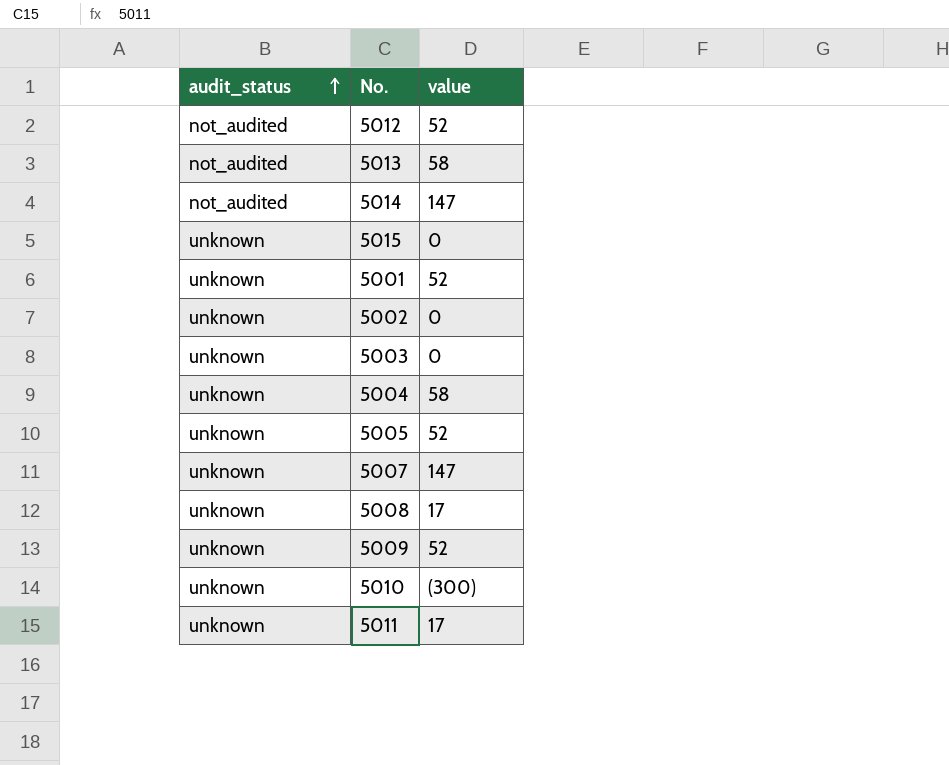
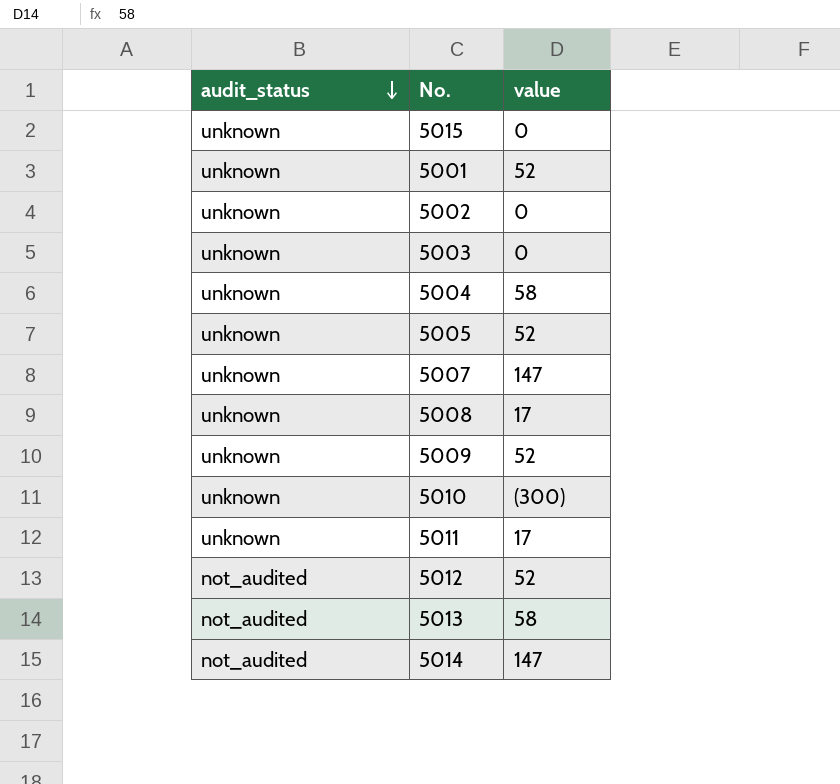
row order: audit_status ascending -> audit_status descending

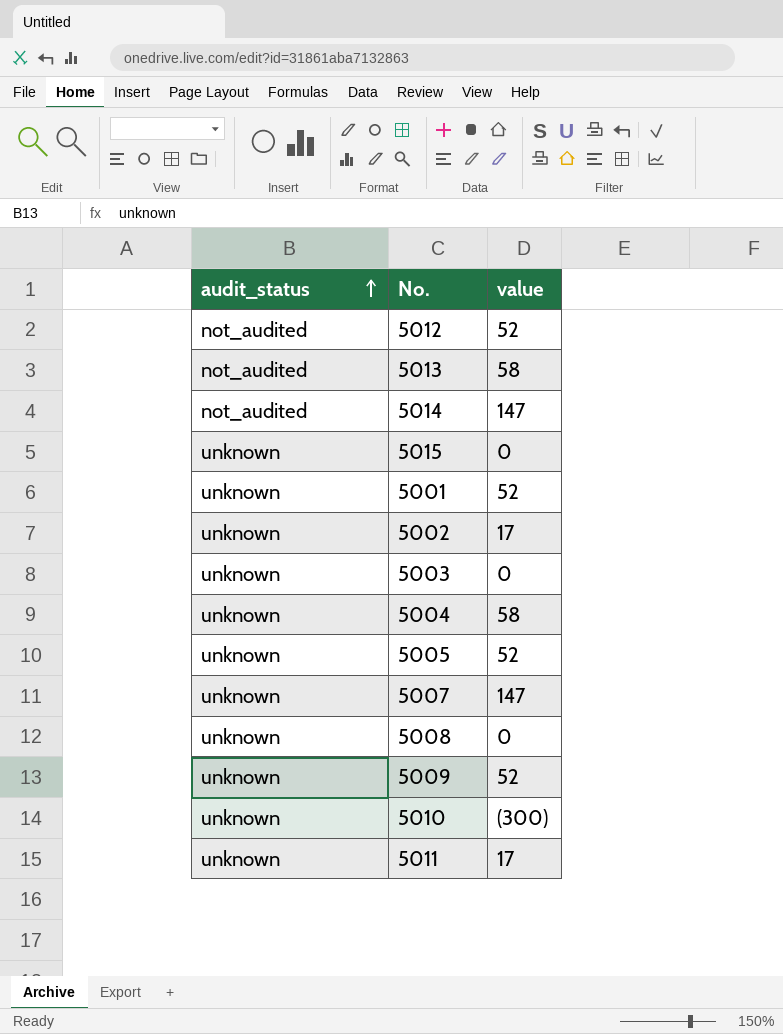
row order: audit_status descending -> audit_status ascending
5002 | value: 0 -> 17
5008 | value: 17 -> 0

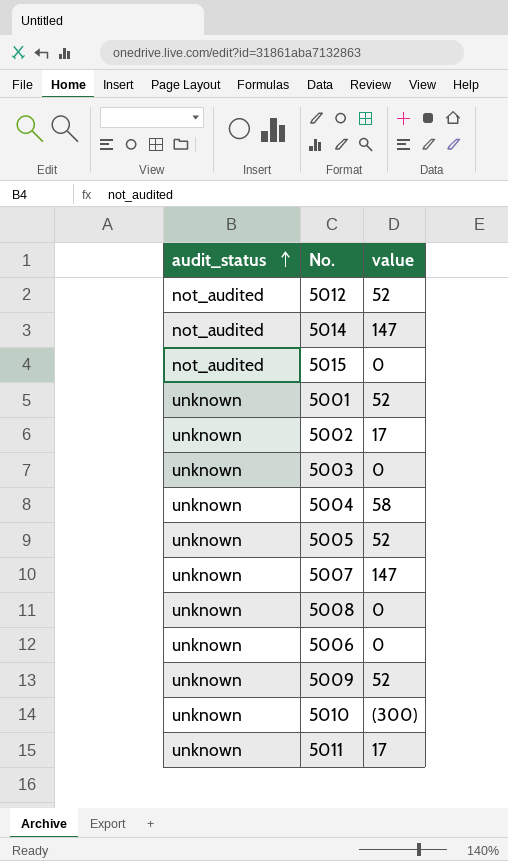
row 5013: not_audited | 58 -> none
5015 | audit_status: unknown -> not_audited
row 5006: none -> unknown | 0

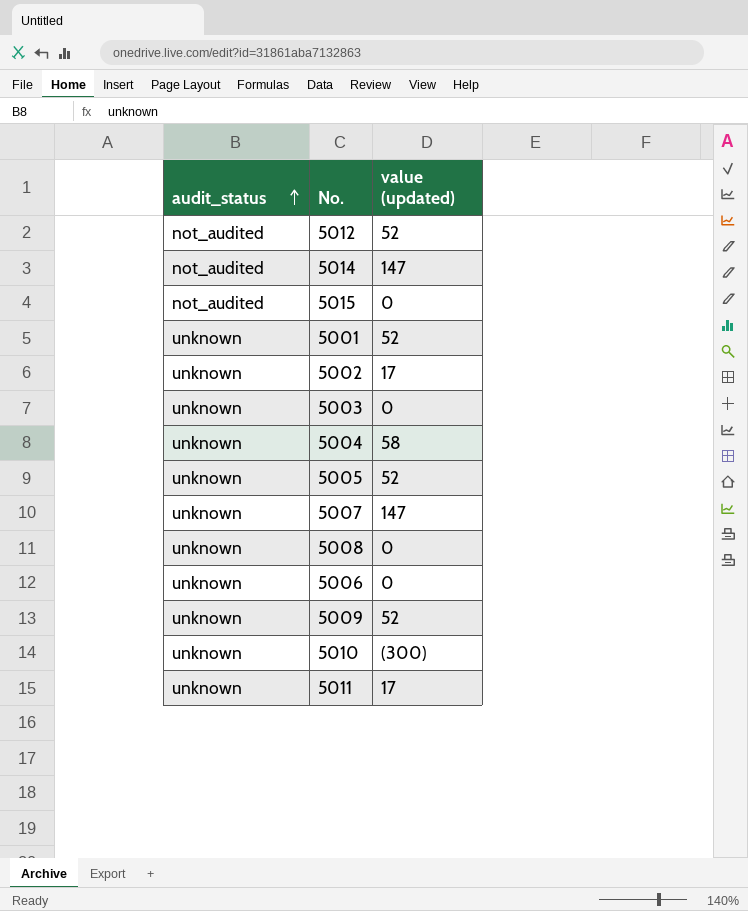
column name: value -> value (updated)

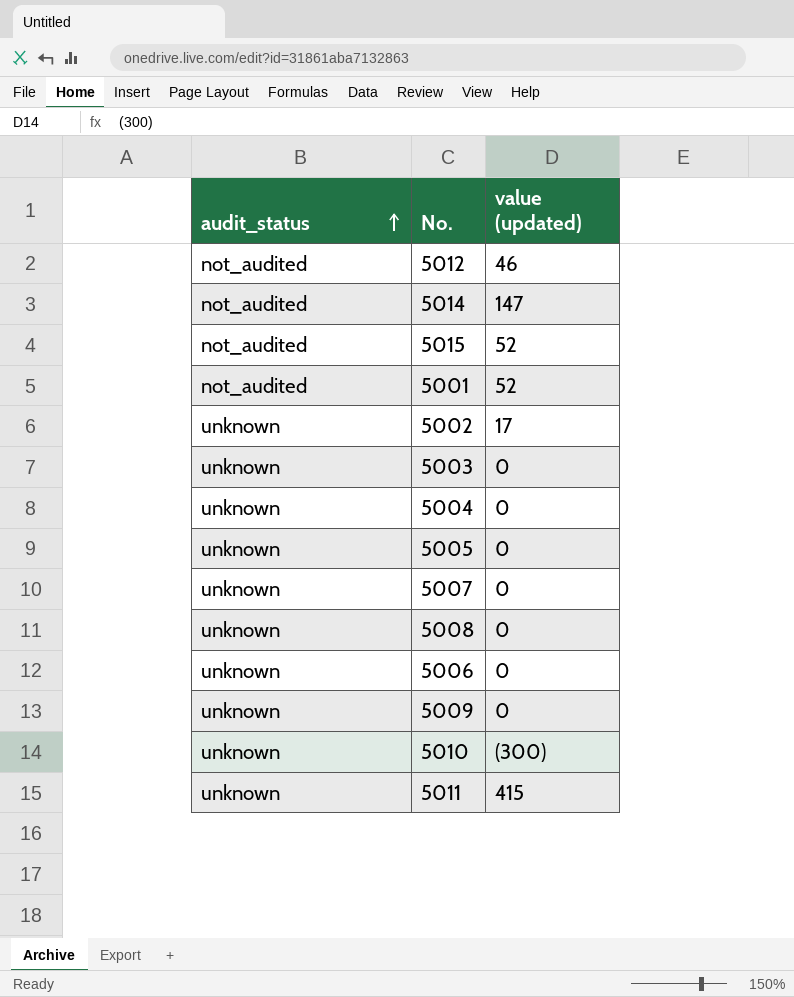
5012 | value (updated): 52 -> 46
5015 | value (updated): 0 -> 52
5001 | audit_status: unknown -> not_audited
5004 | value (updated): 58 -> 0
5005 | value (updated): 52 -> 0
5007 | value (updated): 147 -> 0
5009 | value (updated): 52 -> 0
5011 | value (updated): 17 -> 415

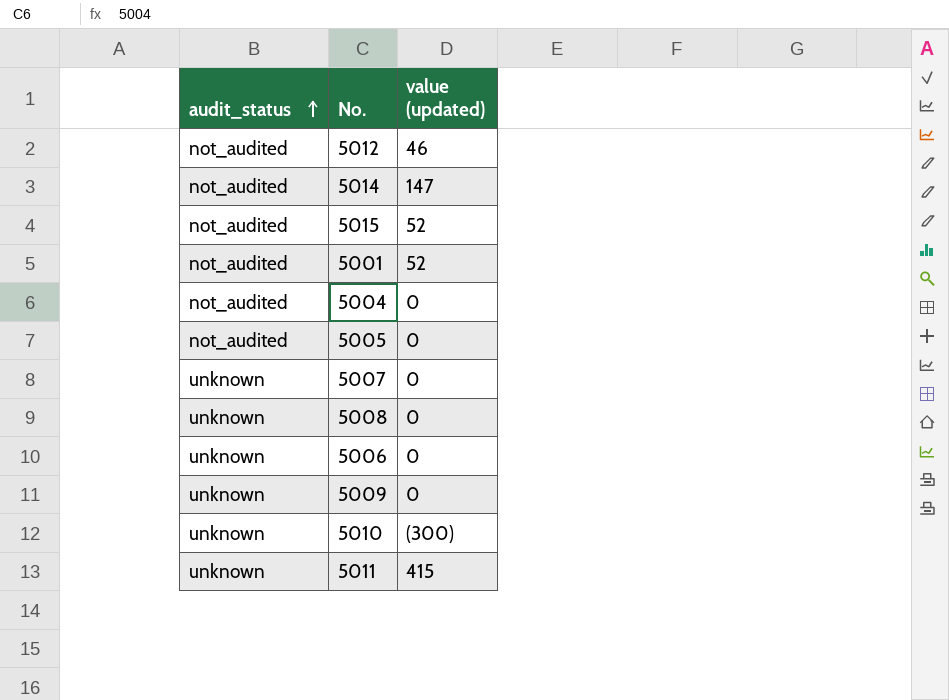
row 5002: unknown | 17 -> none
row 5003: unknown | 0 -> none
5004 | audit_status: unknown -> not_audited
5005 | audit_status: unknown -> not_audited

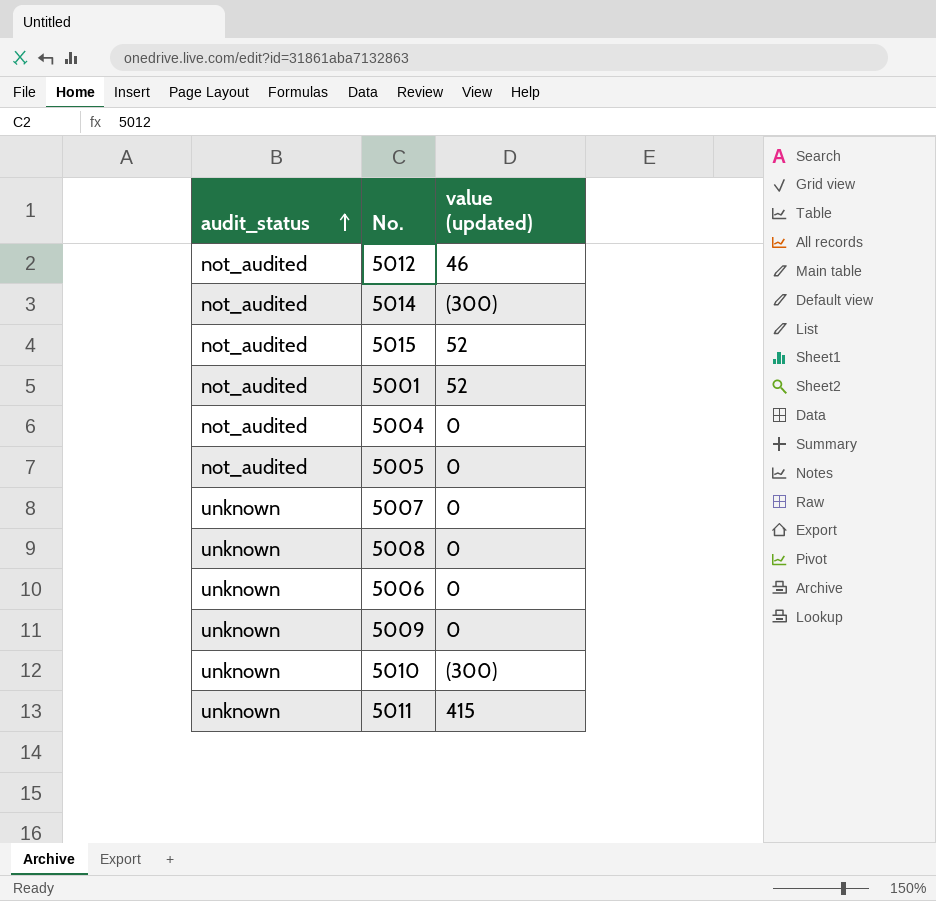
5014 | value (updated): 147 -> (300)

